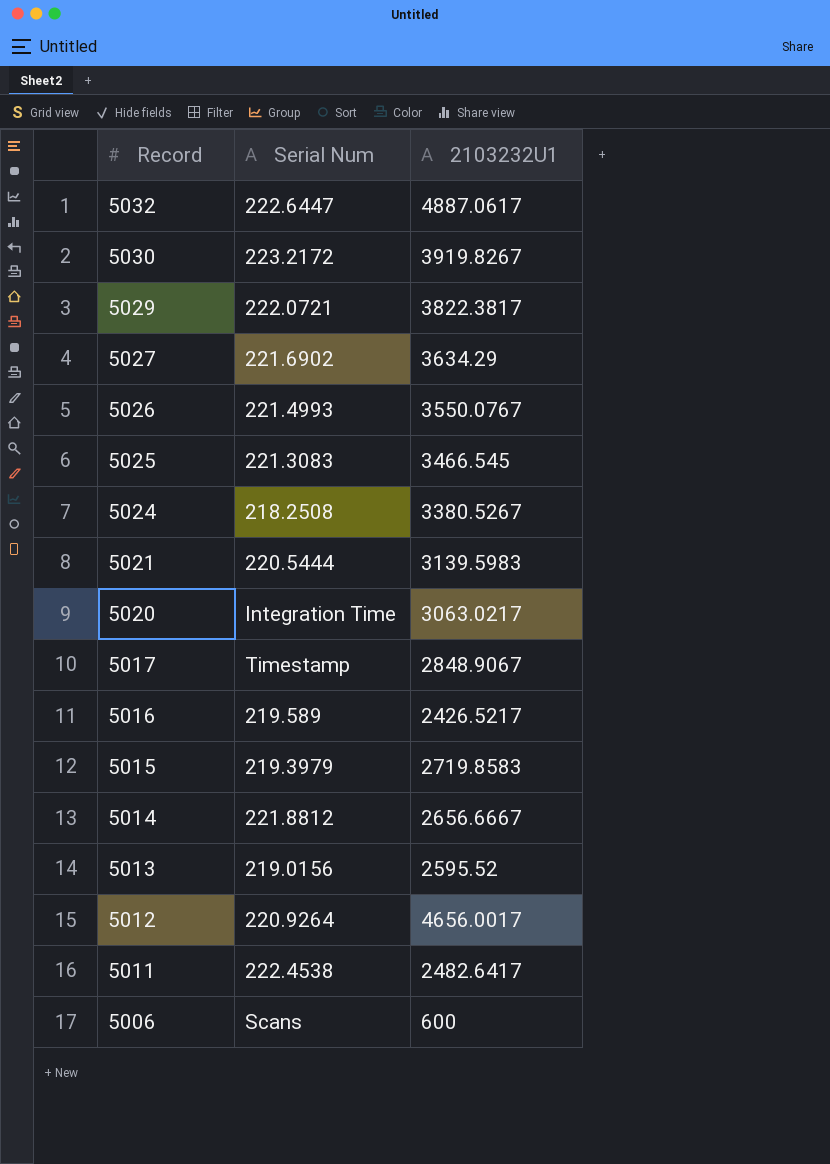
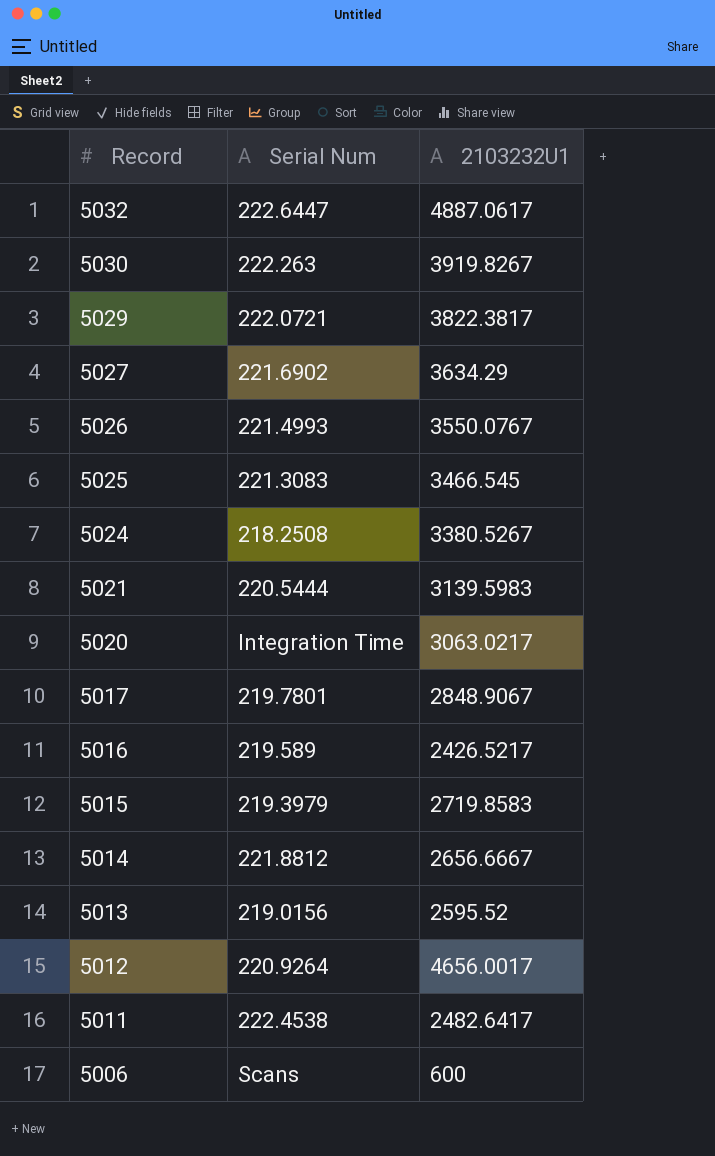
5030 | Serial Num: 223.2172 -> 222.263
5017 | Serial Num: Timestamp -> 219.7801

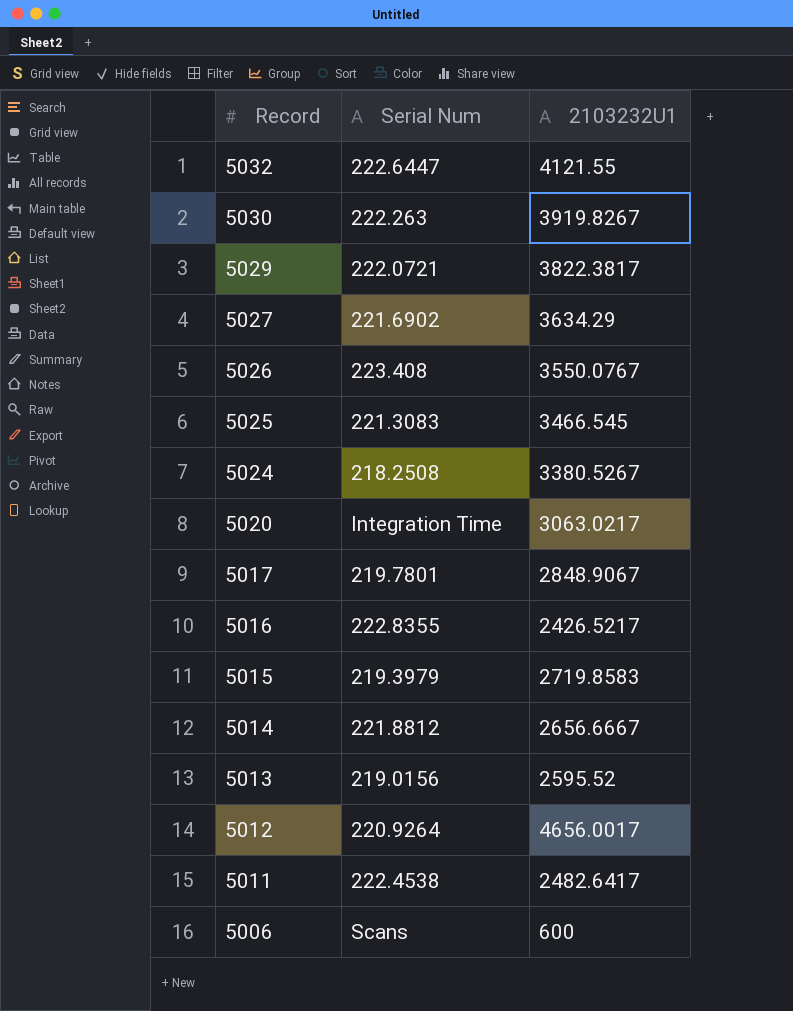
row 5021: 220.5444 | 3139.5983 -> none
5032 | 2103232U1: 4887.0617 -> 4121.55
5026 | Serial Num: 221.4993 -> 223.408
5016 | Serial Num: 219.589 -> 222.8355

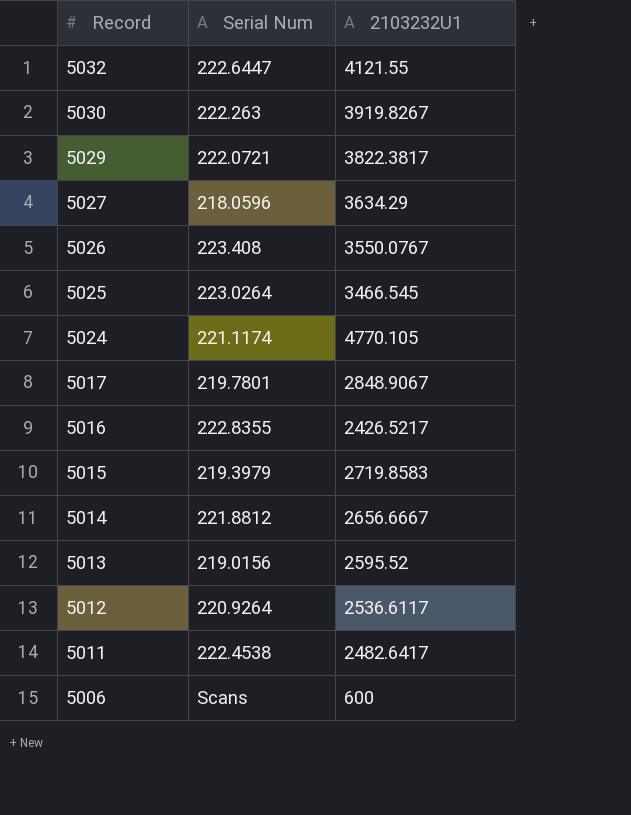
row 5020: Integration Time | 3063.0217 -> none
5027 | Serial Num: 221.6902 -> 218.0596
5025 | Serial Num: 221.3083 -> 223.0264
5024 | Serial Num: 218.2508 -> 221.1174
5024 | 2103232U1: 3380.5267 -> 4770.105
5012 | 2103232U1: 4656.0017 -> 2536.6117

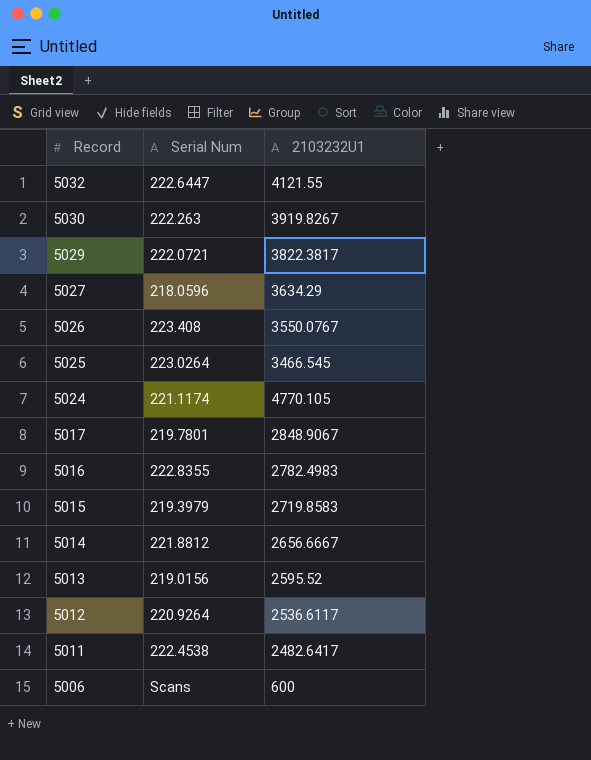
5016 | 2103232U1: 2426.5217 -> 2782.4983

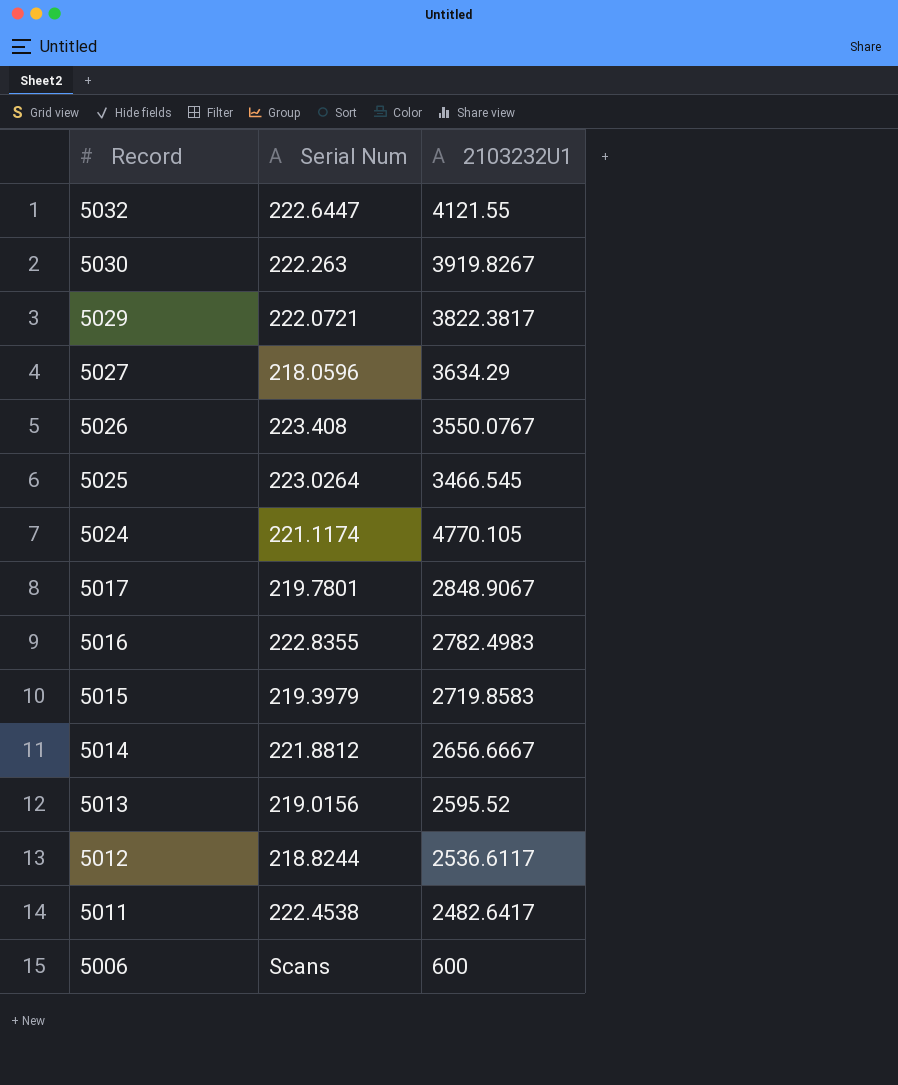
5012 | Serial Num: 220.9264 -> 218.8244

